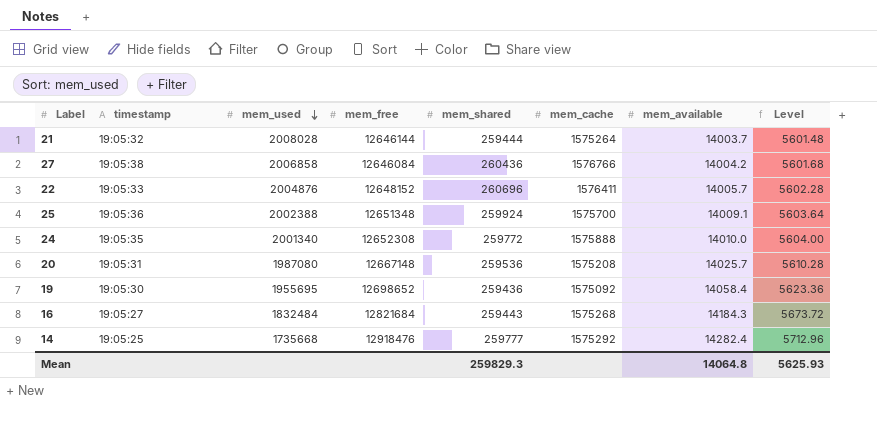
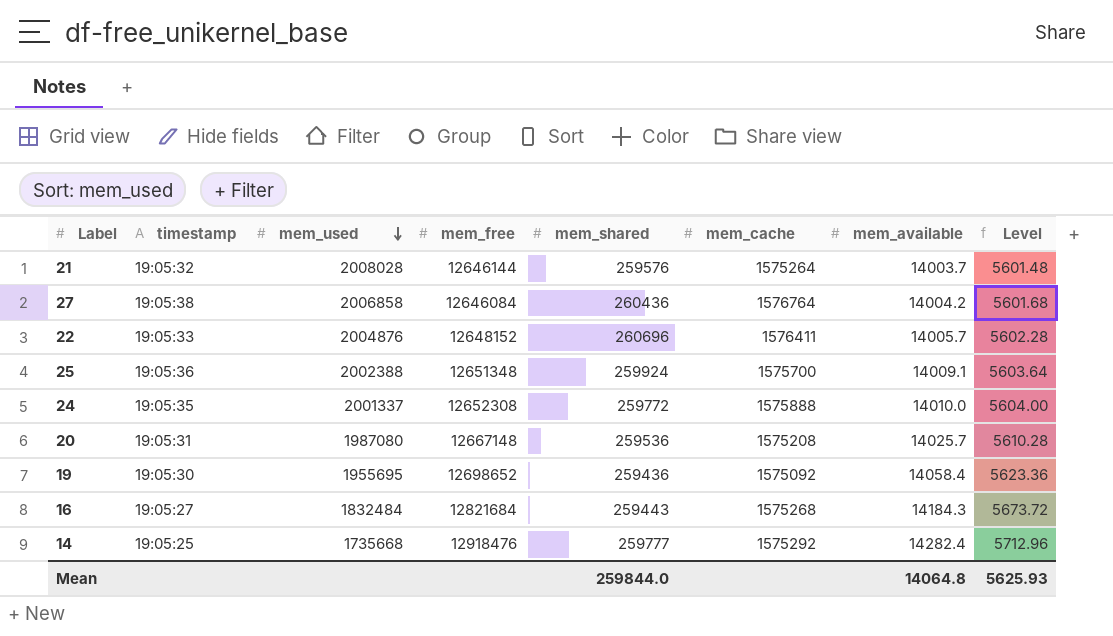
21 | mem_shared: 259444 -> 259576
27 | mem_cache: 1576766 -> 1576764
24 | mem_used: 2001340 -> 2001337
Mean | mem_shared: 259829.3 -> 259844.0

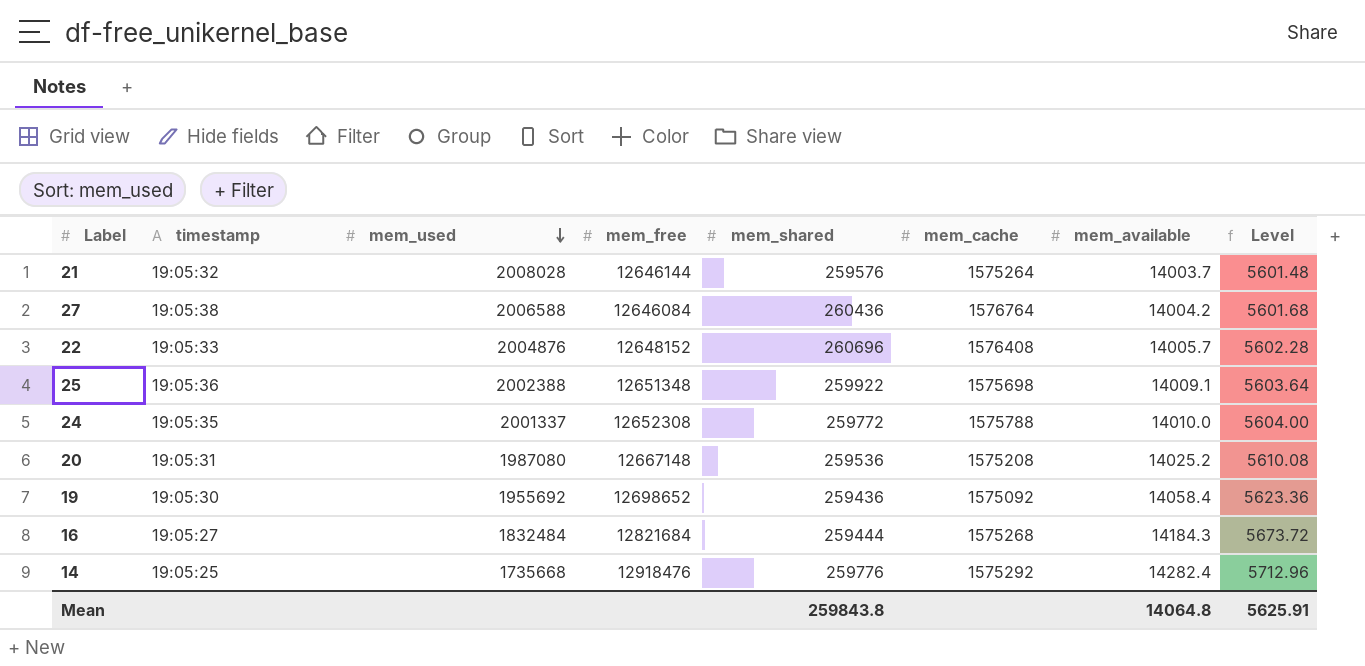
27 | mem_used: 2006858 -> 2006588
22 | mem_cache: 1576411 -> 1576408
25 | mem_shared: 259924 -> 259922
25 | mem_cache: 1575700 -> 1575698
24 | mem_cache: 1575888 -> 1575788
20 | mem_available: 14025.7 -> 14025.2
20 | Level: 5610.28 -> 5610.08
19 | mem_used: 1955695 -> 1955692
16 | mem_shared: 259443 -> 259444
14 | mem_shared: 259777 -> 259776
Mean | mem_shared: 259844.0 -> 259843.8
Mean | Level: 5625.93 -> 5625.91

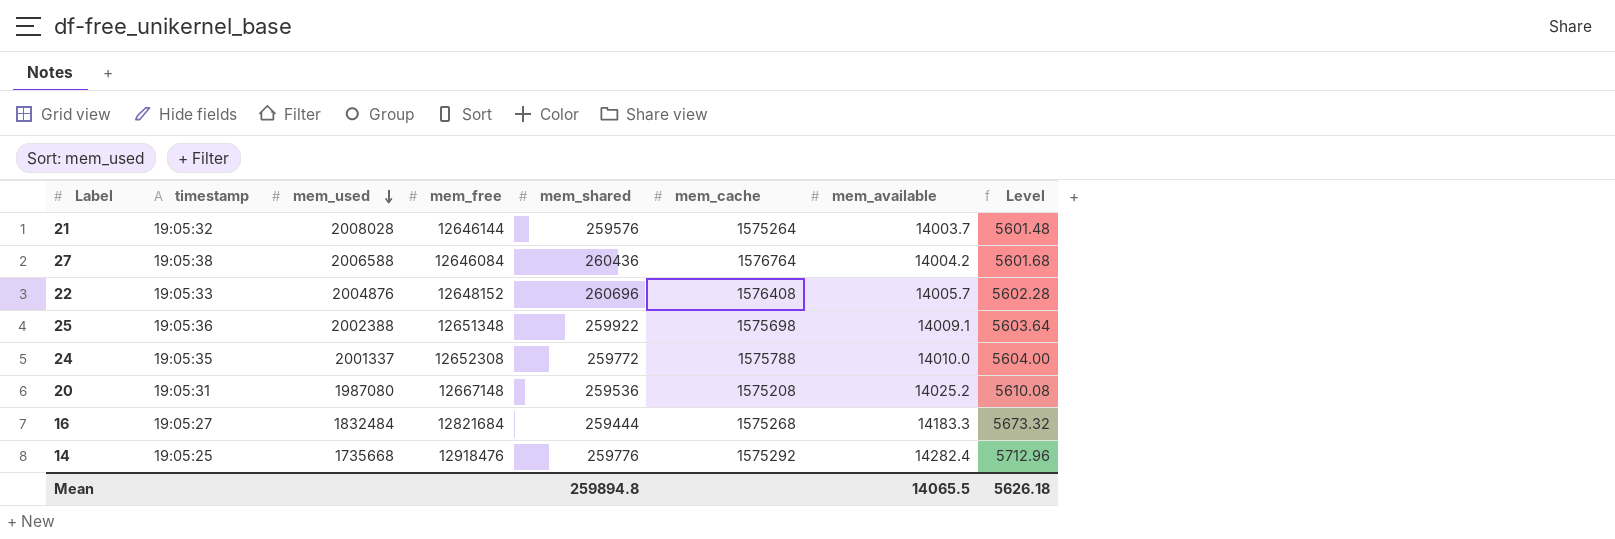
row 19: 19:05:30 | 1955692 | 12698652 | 259436 | 1575092 | 14058.4 | 5623.36 -> none
16 | mem_available: 14184.3 -> 14183.3
16 | Level: 5673.72 -> 5673.32
Mean | mem_shared: 259843.8 -> 259894.8
Mean | mem_available: 14064.8 -> 14065.5
Mean | Level: 5625.91 -> 5626.18

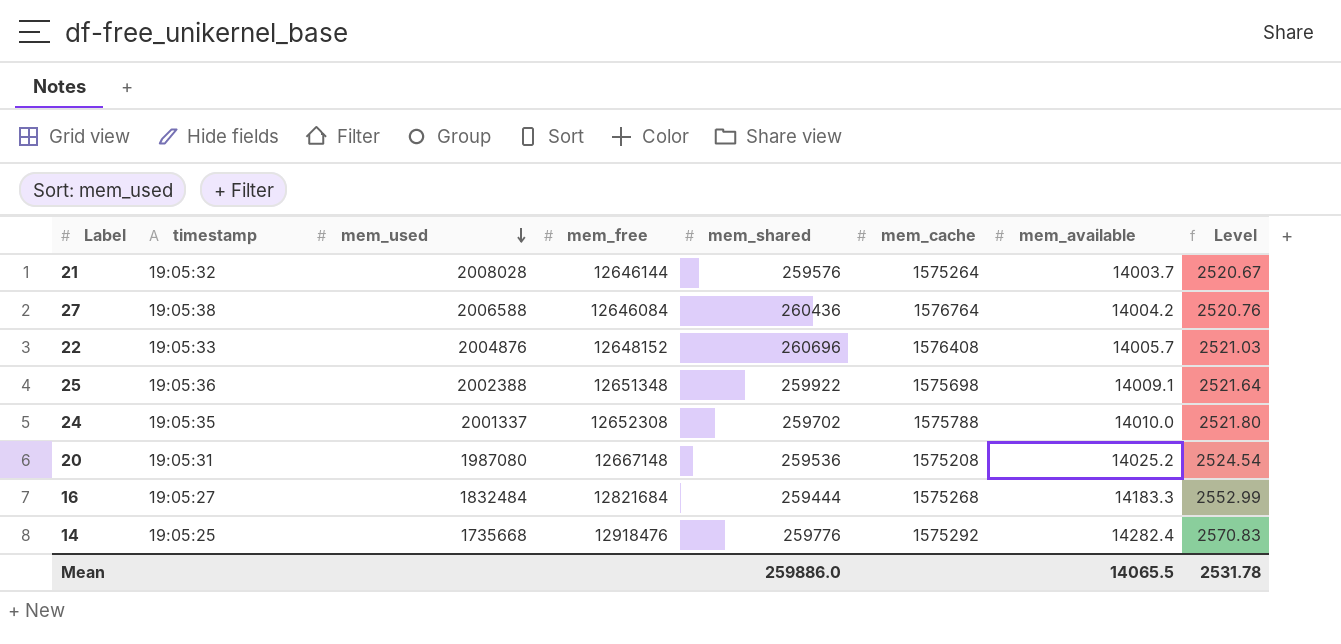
column Level | formula: [mem_available] * 0.4 -> [mem_available] * 0.18
24 | mem_shared: 259772 -> 259702
Mean | mem_shared: 259894.8 -> 259886.0
Mean | Level: 5626.18 -> 2531.78

